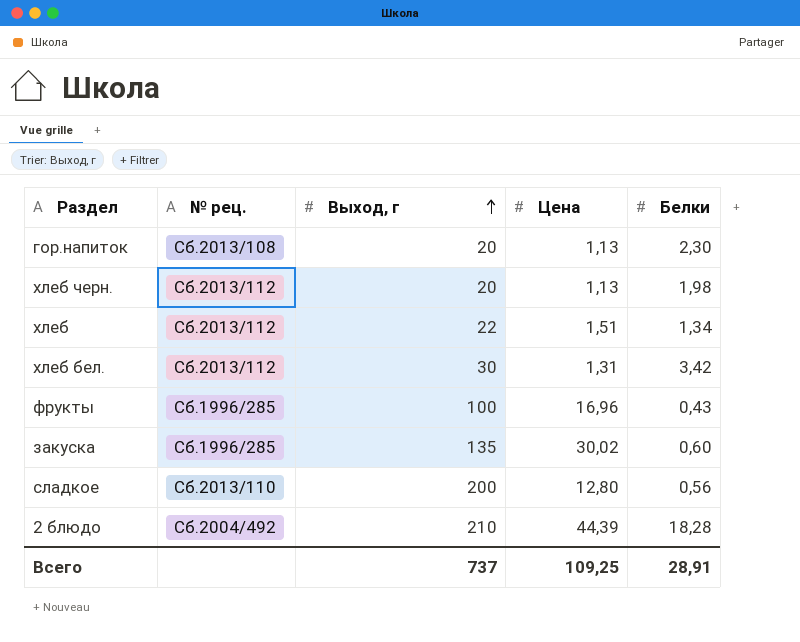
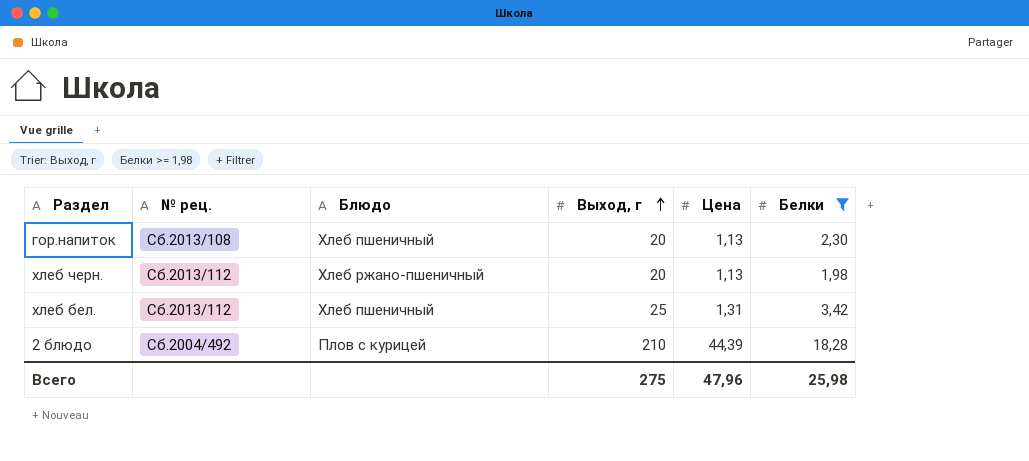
filter: none -> Белки >= 1,98
column Блюдо | position: none -> 3
хлеб бел. | Выход, г: 30 -> 25
Всего | Выход, г: 737 -> 275
Всего | Цена: 109,25 -> 47,96
Всего | Белки: 28,91 -> 25,98

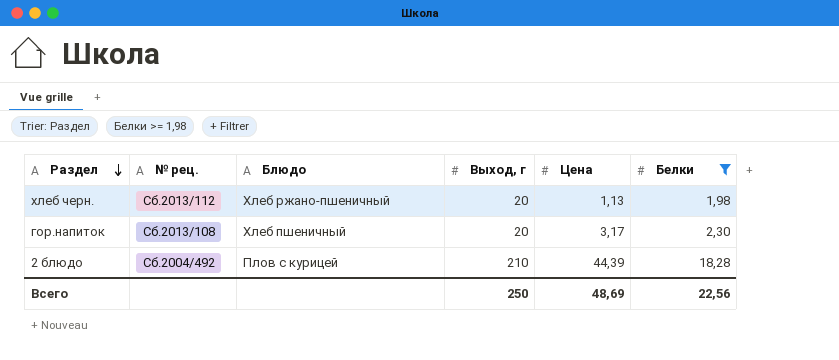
row order: Выход, г ascending -> Раздел descending
row хлеб бел.: Сб.2013/112 | Хлеб пшеничный | 25 | 1,31 | 3,42 -> none
гор.напиток | Цена: 1,13 -> 3,17
Всего | Выход, г: 275 -> 250
Всего | Цена: 47,96 -> 48,69
Всего | Белки: 25,98 -> 22,56

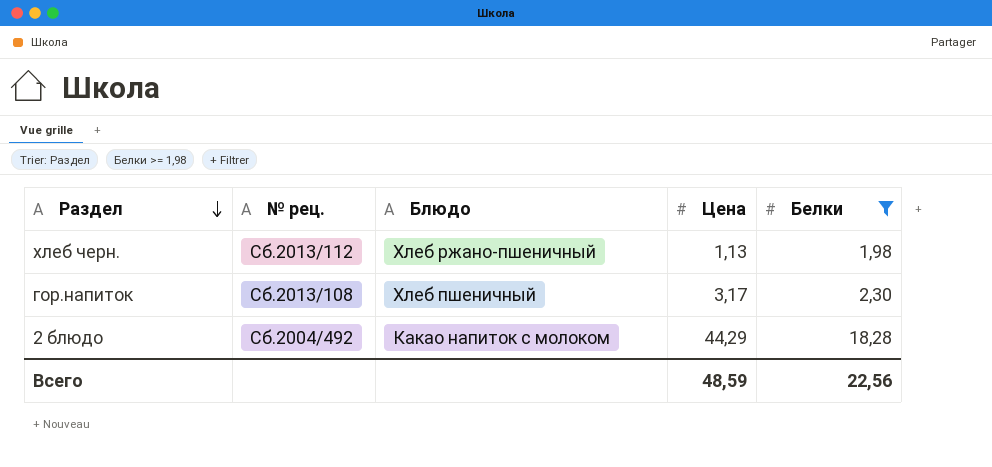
column Выход, г | position: 4 -> none
2 блюдо | Блюдо: Плов с курицей -> Какао напиток с молоком
2 блюдо | Цена: 44,39 -> 44,29
Всего | Цена: 48,69 -> 48,59

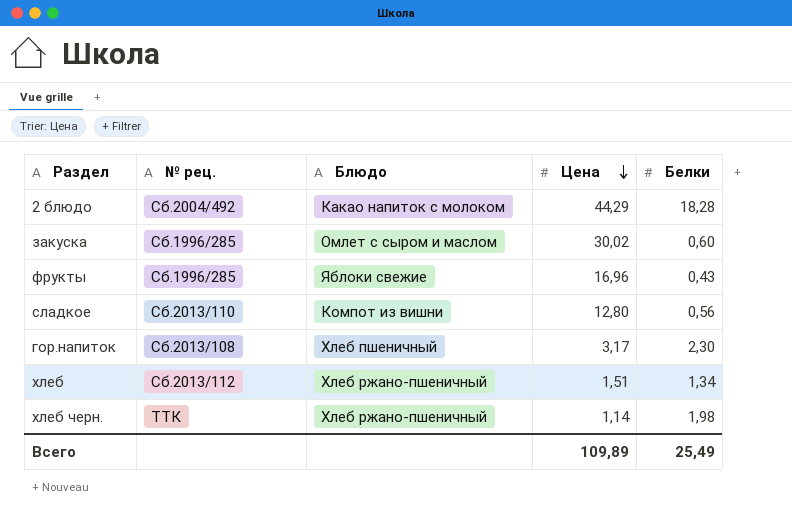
filter: Белки >= 1,98 -> none
row order: Раздел descending -> Цена descending
хлеб черн. | № рец.: Сб.2013/112 -> ТТК
хлеб черн. | Цена: 1,13 -> 1,14
Всего | Цена: 48,59 -> 109,89
Всего | Белки: 22,56 -> 25,49

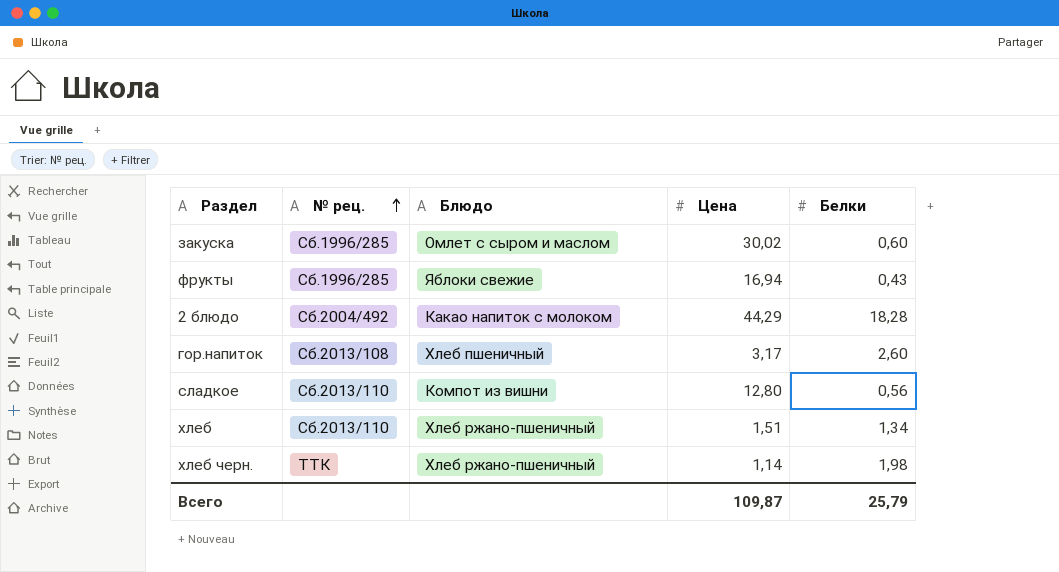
row order: Цена descending -> № рец. ascending
фрукты | Цена: 16,96 -> 16,94
гор.напиток | Белки: 2,30 -> 2,60
хлеб | № рец.: Сб.2013/112 -> Сб.2013/110
Всего | Цена: 109,89 -> 109,87
Всего | Белки: 25,49 -> 25,79

